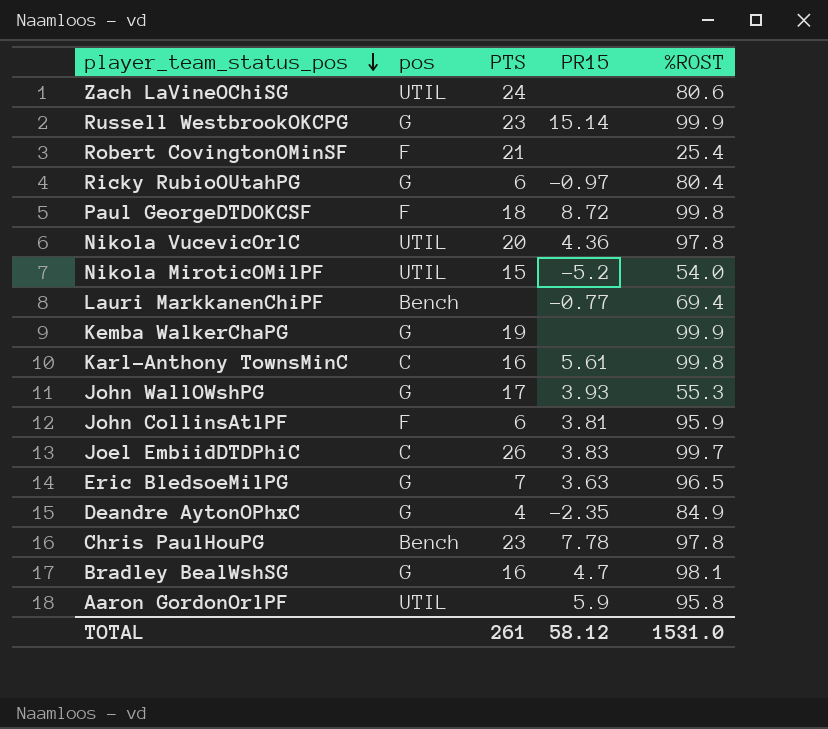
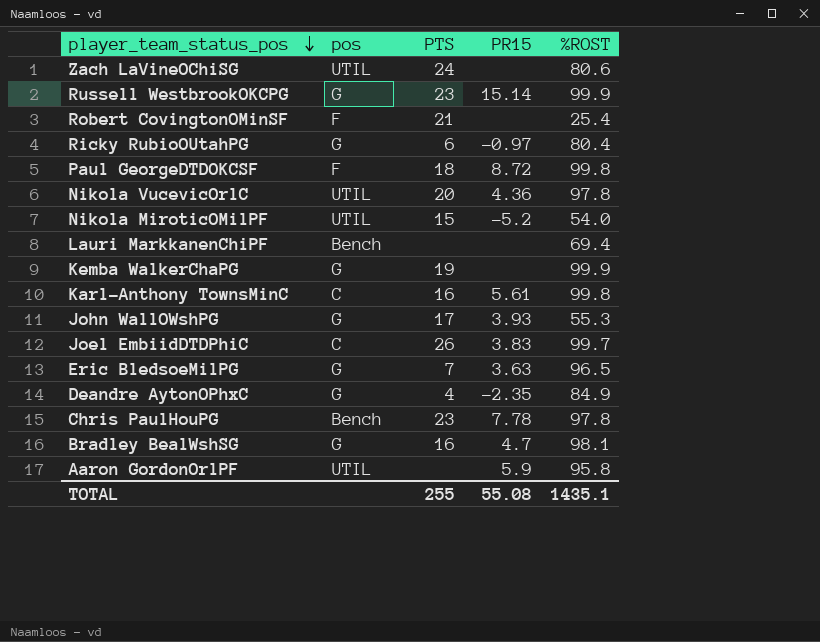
row John CollinsAtlPF: F | 6 | 3.81 | 95.9 -> none
Lauri MarkkanenChiPF | PR15: -0.77 -> none
TOTAL | PTS: 261 -> 255
TOTAL | PR15: 58.12 -> 55.08
TOTAL | %ROST: 1531.0 -> 1435.1

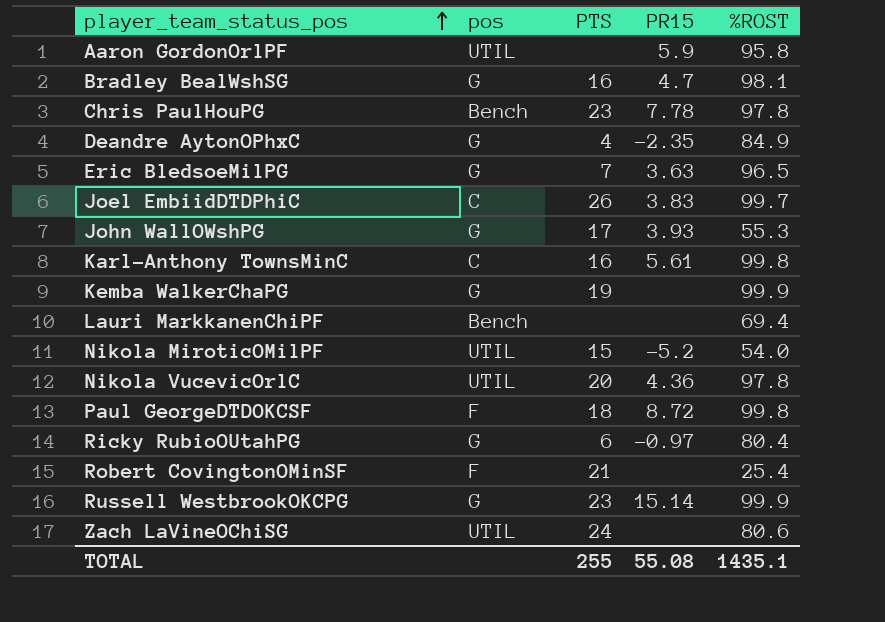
row order: player_team_status_pos descending -> player_team_status_pos ascending

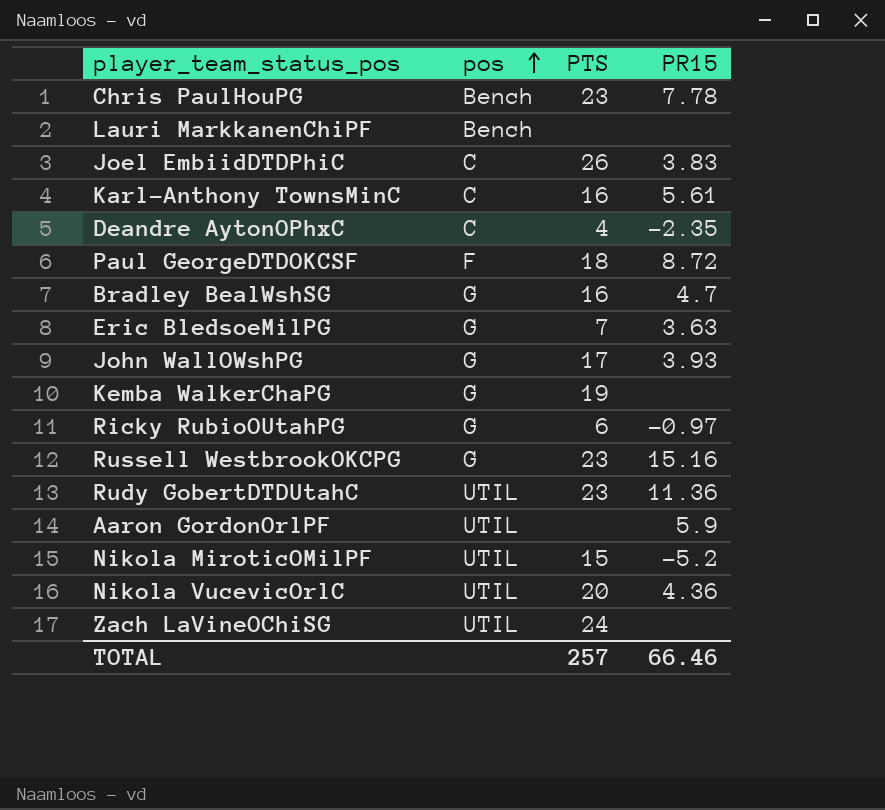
row order: player_team_status_pos ascending -> pos ascending
column %ROST | position: 5 -> none
row Robert CovingtonOMinSF: F | 21 | none | 25.4 -> none
Deandre AytonOPhxC | pos: G -> C
Russell WestbrookOKCPG | PR15: 15.14 -> 15.16
row Rudy GobertDTDUtahC: none -> UTIL | 23 | 11.36
TOTAL | PTS: 255 -> 257
TOTAL | PR15: 55.08 -> 66.46

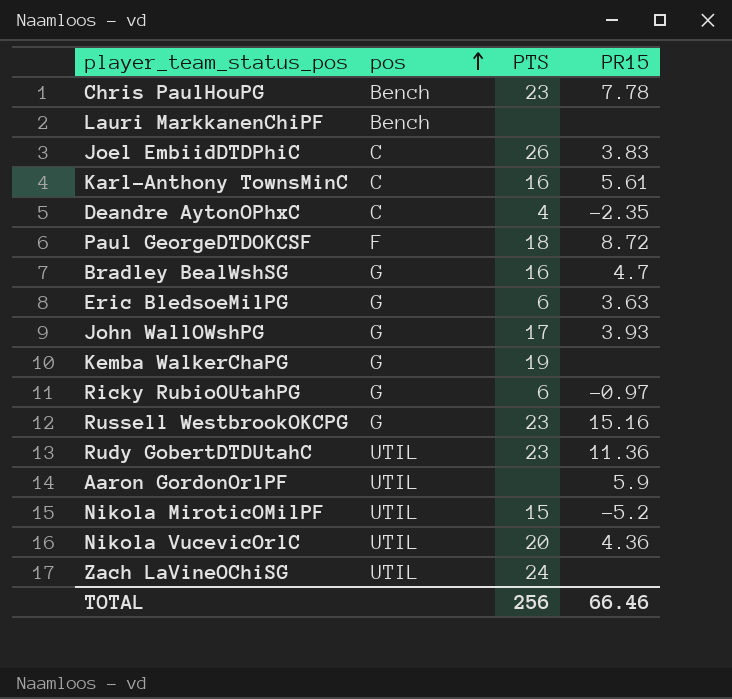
Eric BledsoeMilPG | PTS: 7 -> 6
TOTAL | PTS: 257 -> 256

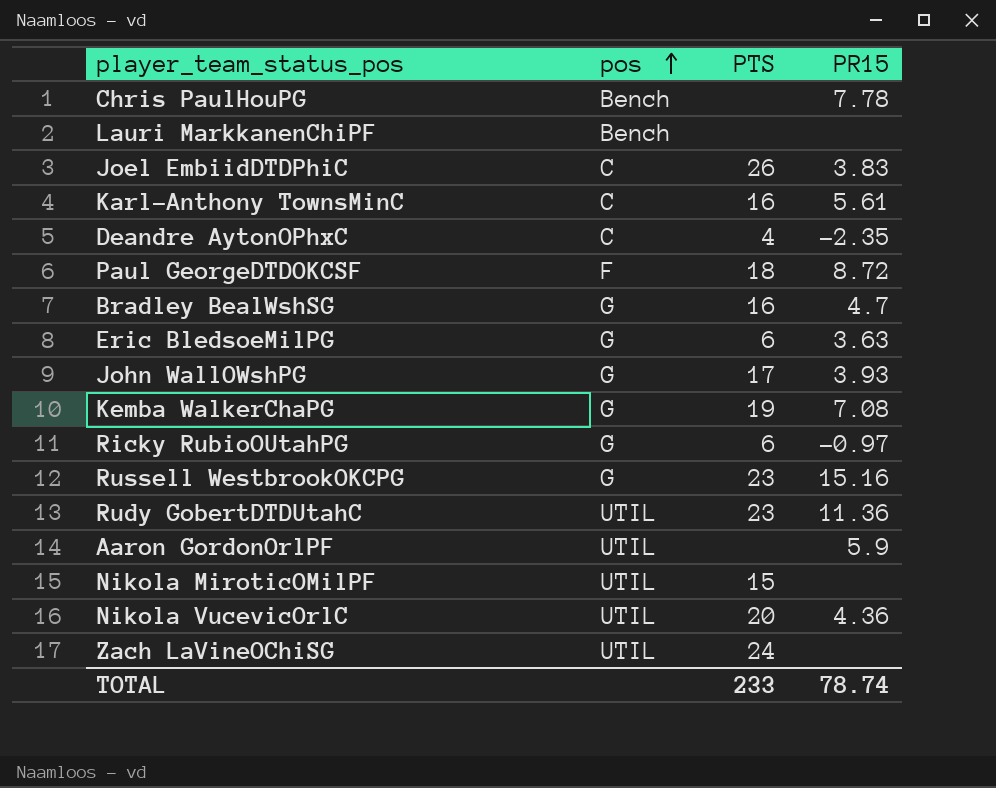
Chris PaulHouPG | PTS: 23 -> none
Kemba WalkerChaPG | PR15: none -> 7.08
Nikola MiroticOMilPF | PR15: -5.2 -> none
TOTAL | PTS: 256 -> 233
TOTAL | PR15: 66.46 -> 78.74

